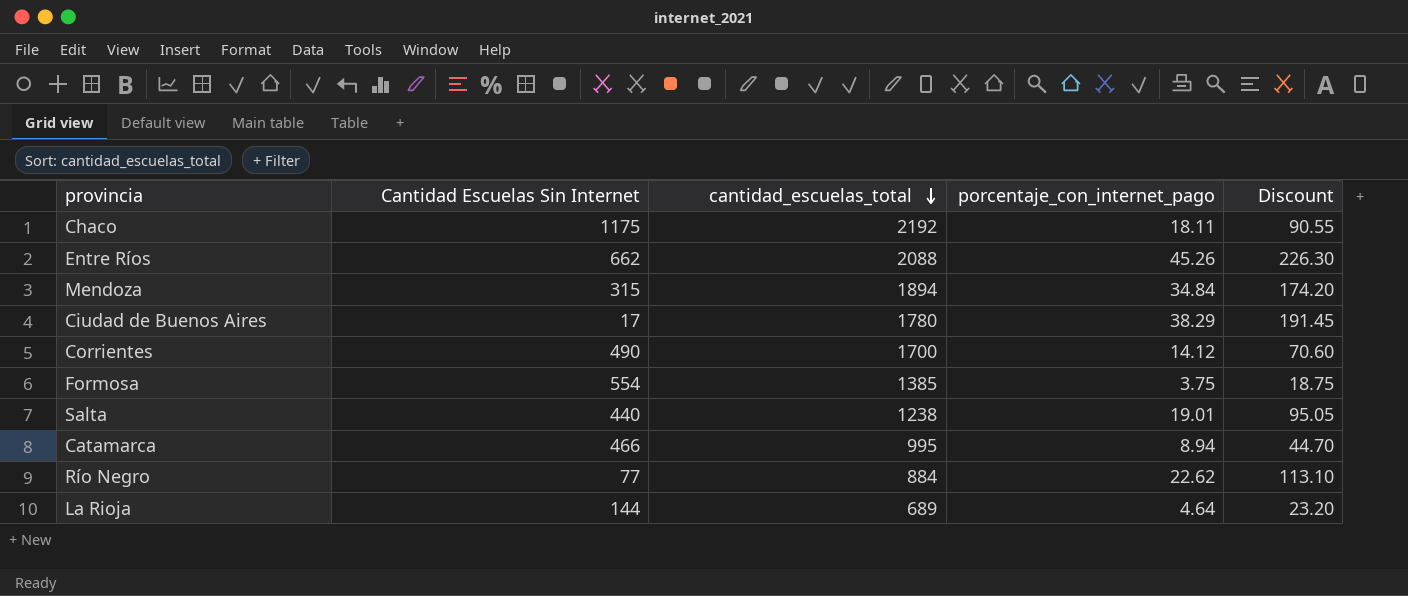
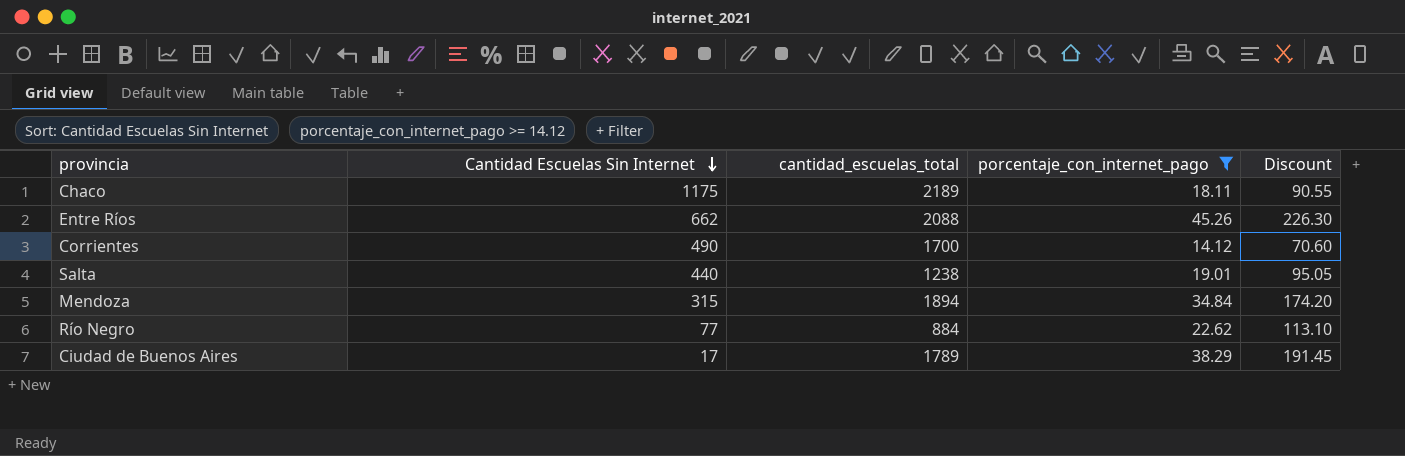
filter: none -> porcentaje_con_internet_pago >= 14.12
row order: cantidad_escuelas_total descending -> Cantidad Escuelas Sin Internet descending
Chaco | cantidad_escuelas_total: 2192 -> 2189
Ciudad de Buenos Aires | cantidad_escuelas_total: 1780 -> 1789

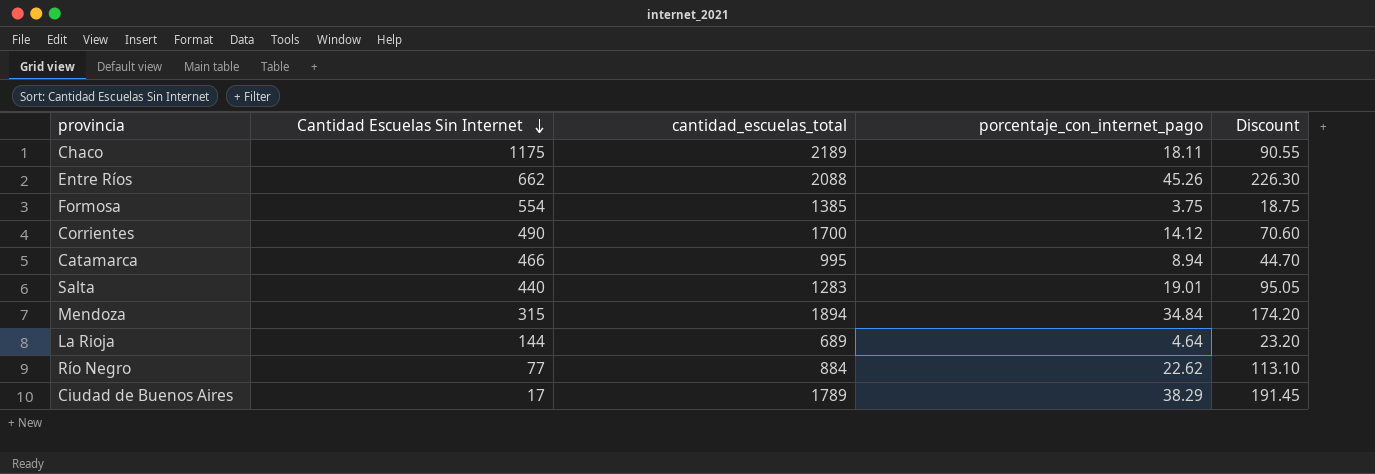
filter: porcentaje_con_internet_pago >= 14.12 -> none
Salta | cantidad_escuelas_total: 1238 -> 1283

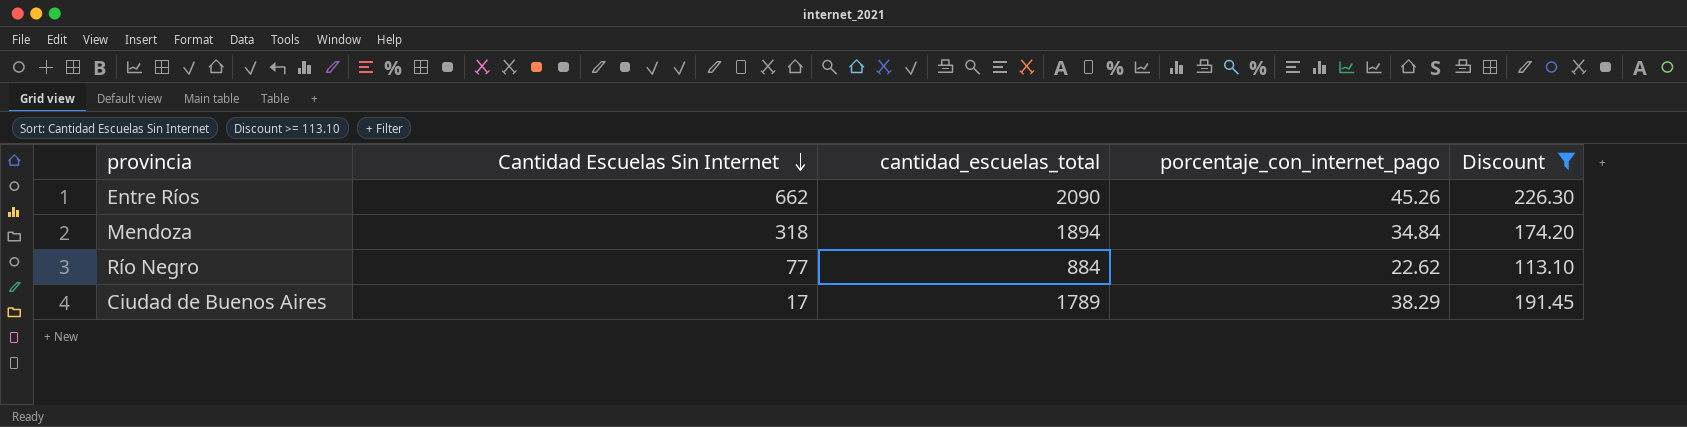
filter: none -> Discount >= 113.10
Entre Ríos | cantidad_escuelas_total: 2088 -> 2090
Mendoza | Cantidad Escuelas Sin Internet: 315 -> 318

